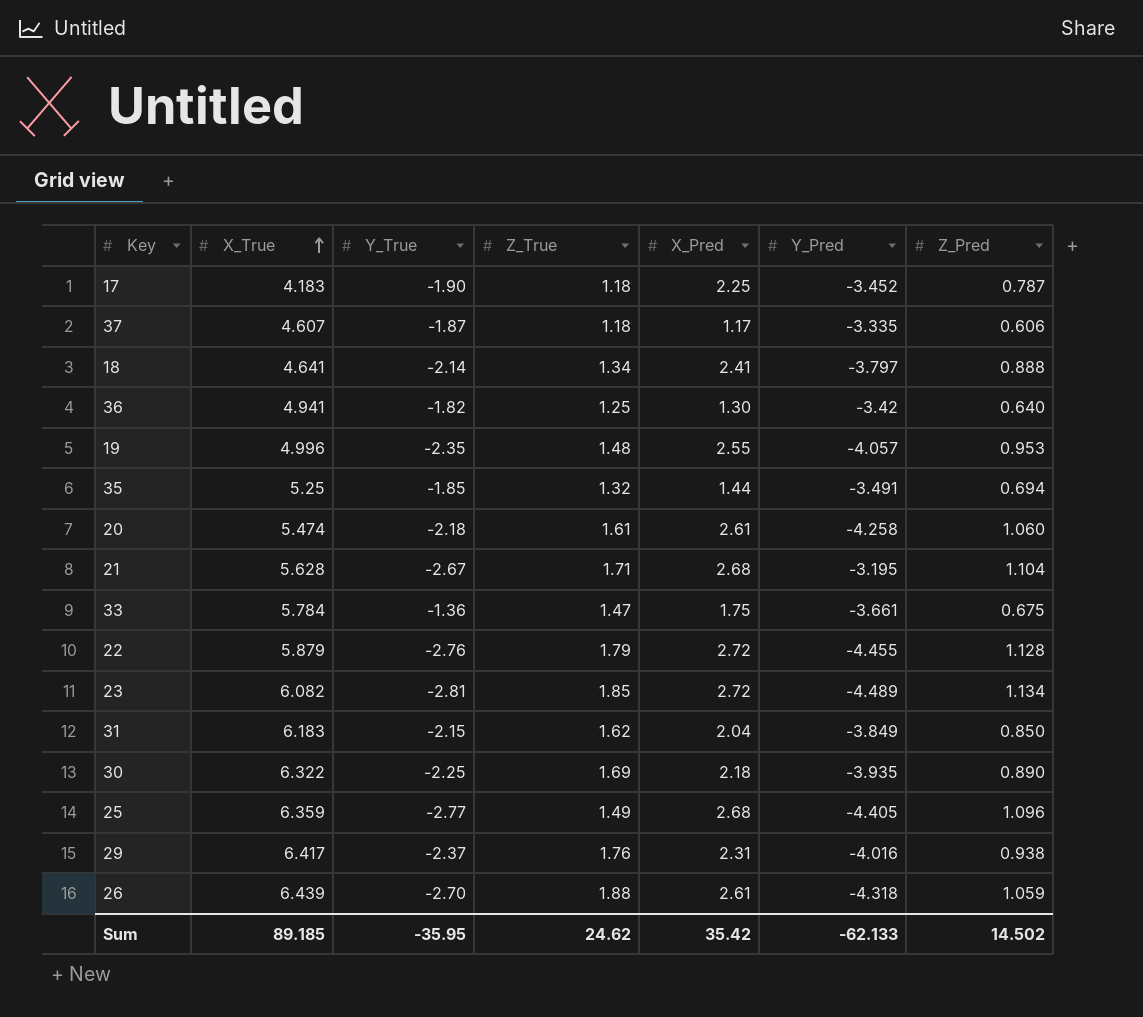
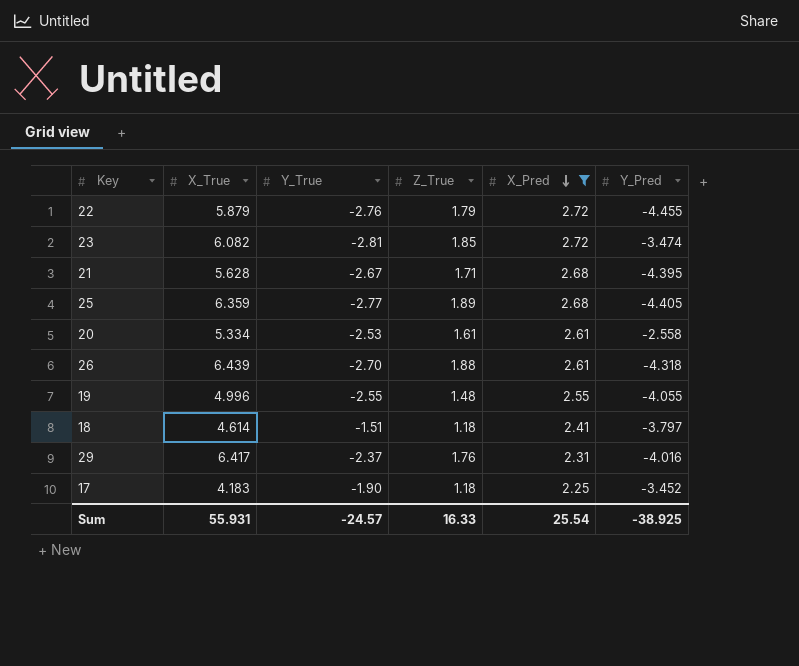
filter: none -> X_Pred >= 2.25
row order: X_True ascending -> X_Pred descending
column Z_Pred | position: 7 -> none
23 | Y_Pred: -4.489 -> -3.474
21 | Y_Pred: -3.195 -> -4.395
25 | Z_True: 1.49 -> 1.89
20 | X_True: 5.474 -> 5.334
20 | Y_True: -2.18 -> -2.53
20 | Y_Pred: -4.258 -> -2.558
19 | Y_True: -2.35 -> -2.55
19 | Y_Pred: -4.057 -> -4.055
18 | X_True: 4.641 -> 4.614
18 | Y_True: -2.14 -> -1.51
18 | Z_True: 1.34 -> 1.18
Sum | X_True: 89.185 -> 55.931
Sum | Y_True: -35.95 -> -24.57
Sum | Z_True: 24.62 -> 16.33
Sum | X_Pred: 35.42 -> 25.54
Sum | Y_Pred: -62.133 -> -38.925

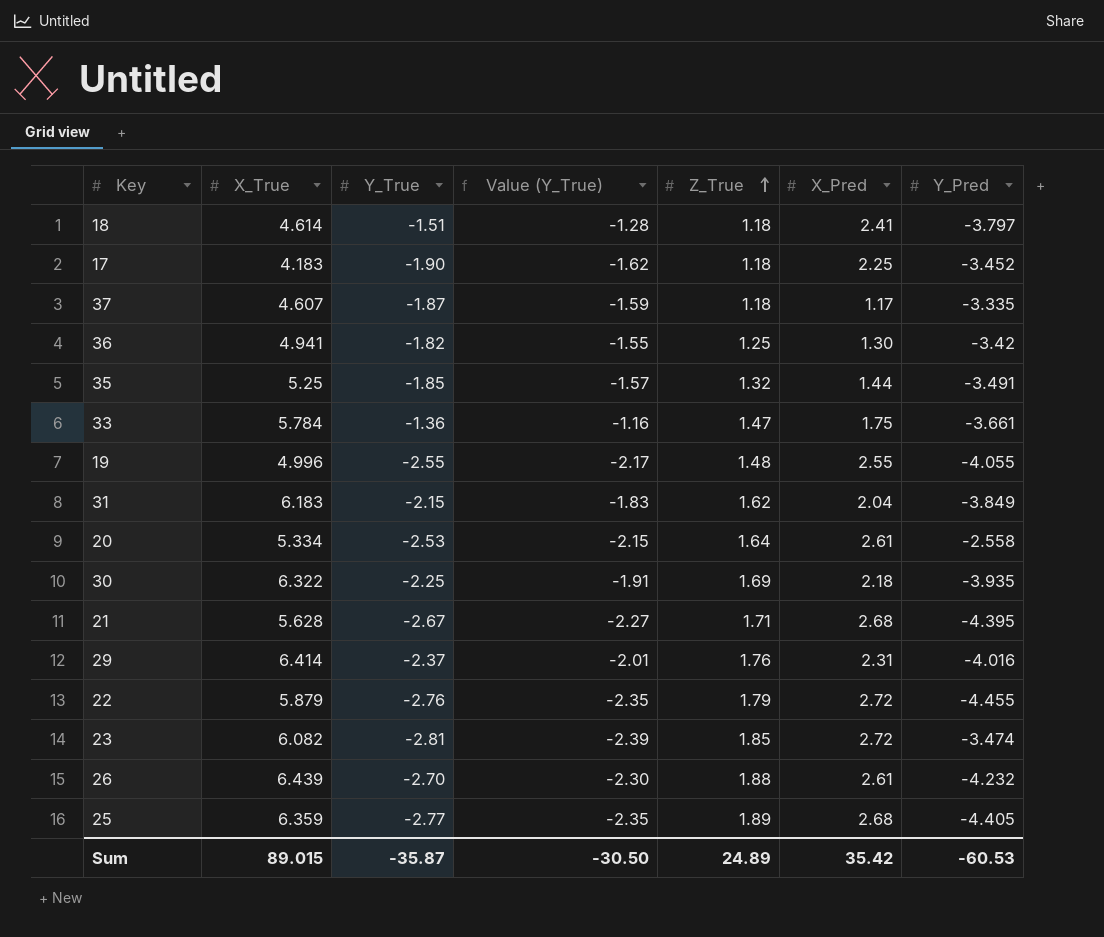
filter: X_Pred >= 2.25 -> none
row order: X_Pred descending -> Z_True ascending
column Value (Y_True) | formula: none -> [Y_True] * 0.85
20 | Z_True: 1.61 -> 1.64
29 | X_True: 6.417 -> 6.414
26 | Y_Pred: -4.318 -> -4.232
Sum | X_True: 55.931 -> 89.015
Sum | Y_True: -24.57 -> -35.87
Sum | Z_True: 16.33 -> 24.89
Sum | X_Pred: 25.54 -> 35.42
Sum | Y_Pred: -38.925 -> -60.53

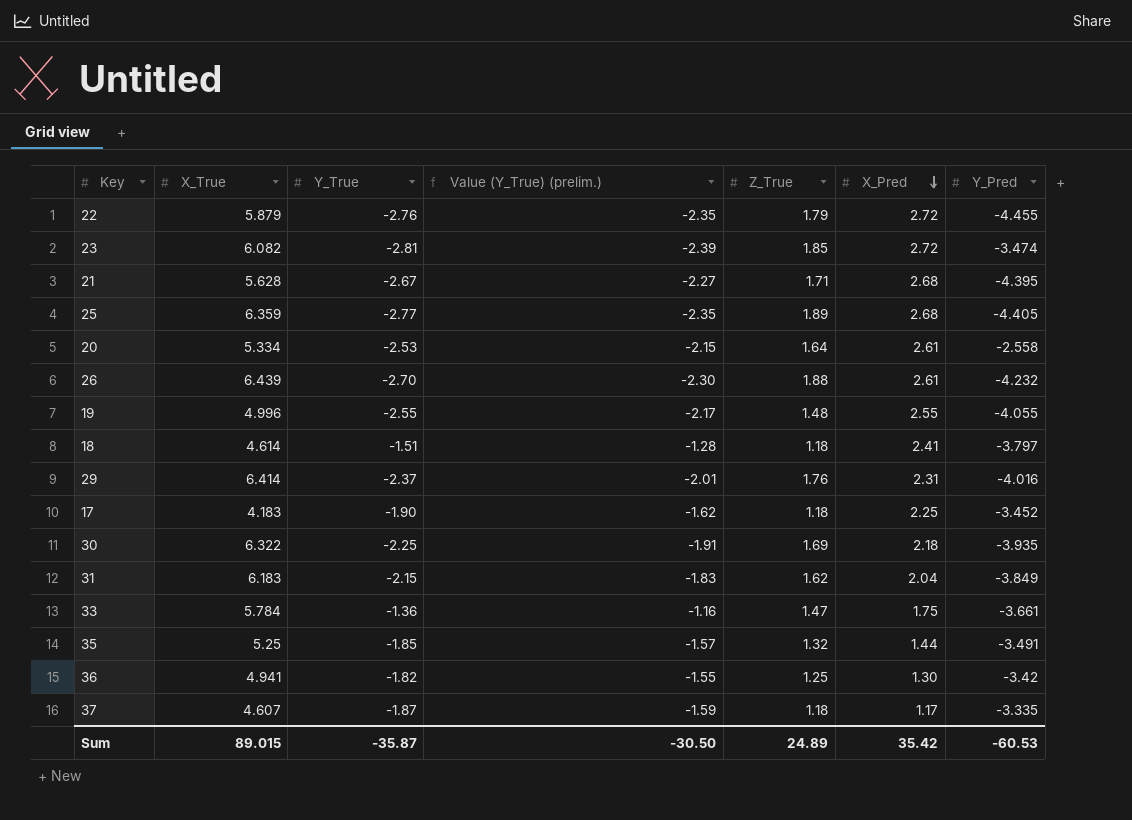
row order: Z_True ascending -> X_Pred descending
column name: Value (Y_True) -> Value (Y_True) (prelim.)

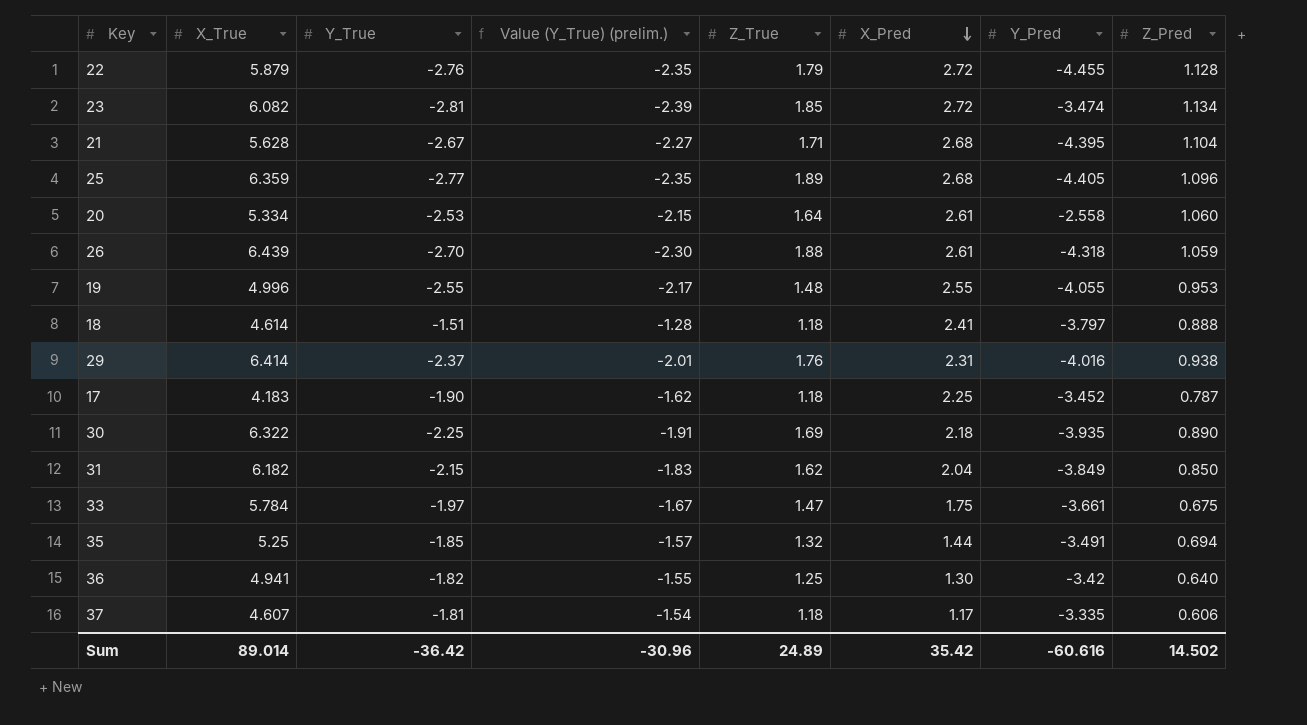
column Z_Pred | position: none -> 8
26 | Y_Pred: -4.232 -> -4.318
31 | X_True: 6.183 -> 6.182
33 | Y_True: -1.36 -> -1.97
33 | Value (Y_True) (prelim.): -1.16 -> -1.67
37 | Y_True: -1.87 -> -1.81
37 | Value (Y_True) (prelim.): -1.59 -> -1.54
Sum | X_True: 89.015 -> 89.014
Sum | Y_True: -35.87 -> -36.42
Sum | Value (Y_True) (prelim.): -30.50 -> -30.96
Sum | Y_Pred: -60.53 -> -60.616

